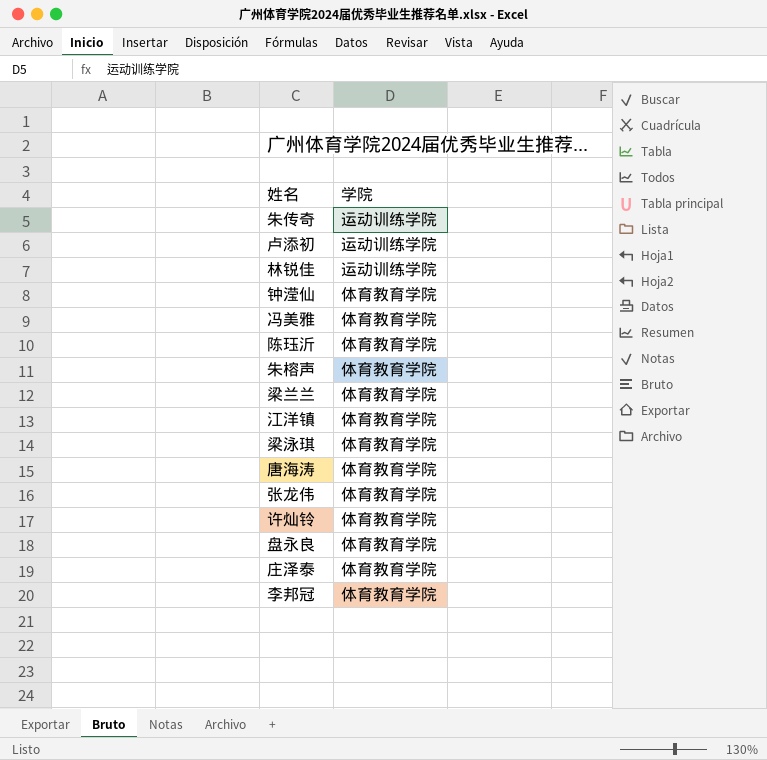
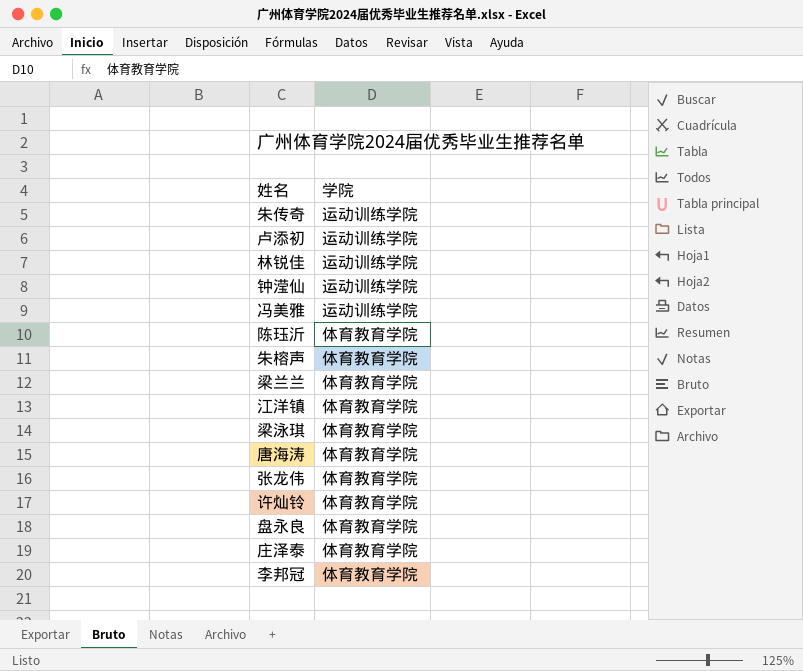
钟滢仙 | 学院: 体育教育学院 -> 运动训练学院
冯美雅 | 学院: 体育教育学院 -> 运动训练学院

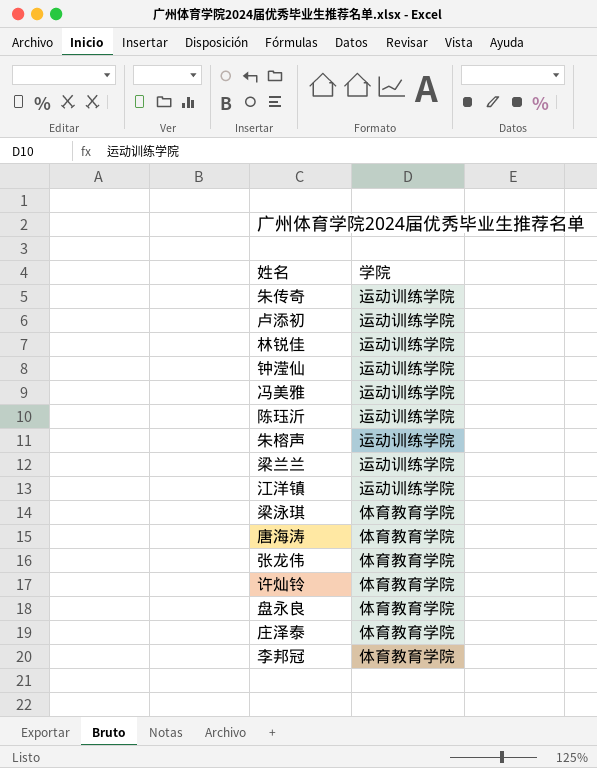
陈珏沂 | 学院: 体育教育学院 -> 运动训练学院
朱榕声 | 学院: 体育教育学院 -> 运动训练学院
梁兰兰 | 学院: 体育教育学院 -> 运动训练学院
江洋镇 | 学院: 体育教育学院 -> 运动训练学院

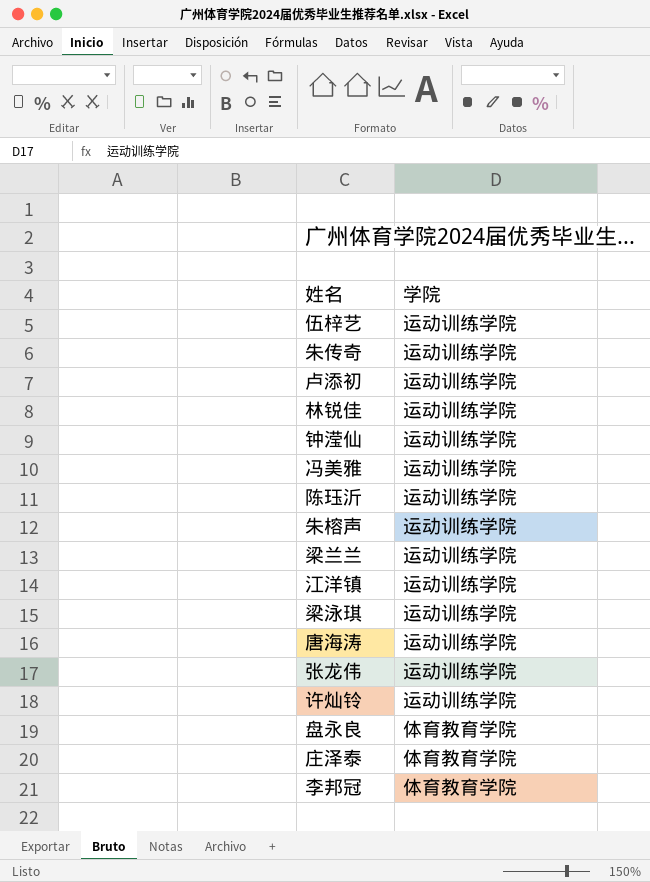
row 伍梓艺: none -> 运动训练学院
梁泳琪 | 学院: 体育教育学院 -> 运动训练学院
唐海涛 | 学院: 体育教育学院 -> 运动训练学院
张龙伟 | 学院: 体育教育学院 -> 运动训练学院
许灿铃 | 学院: 体育教育学院 -> 运动训练学院

